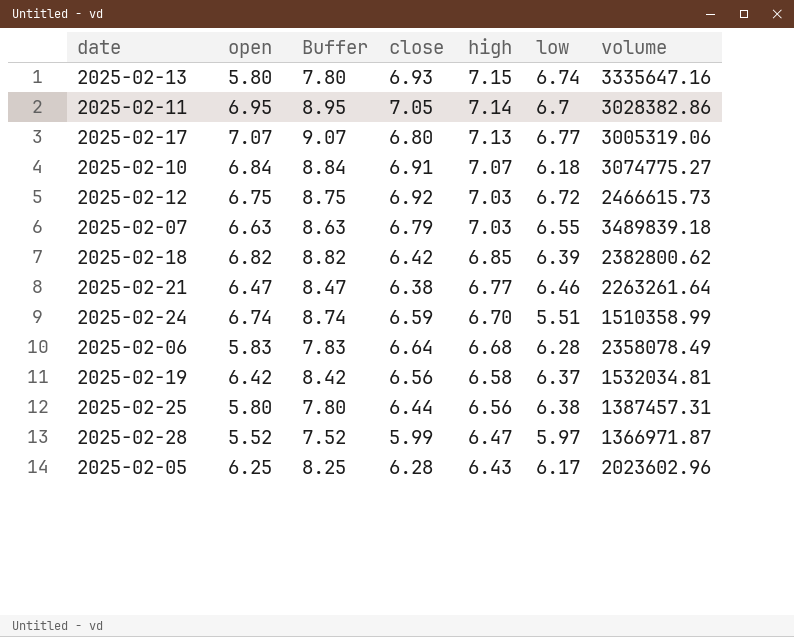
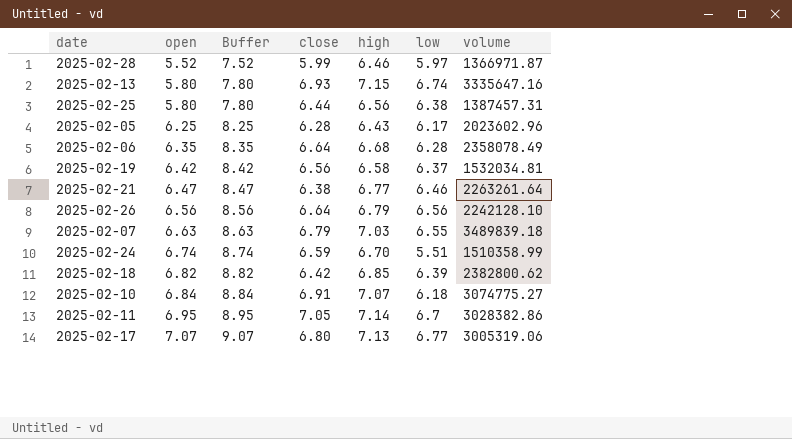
row order: high descending -> open ascending
row 2025-02-12: 6.75 | 8.75 | 6.92 | 7.03 | 6.72 | 2466615.73 -> none
2025-02-28 | high: 6.47 -> 6.46
2025-02-06 | open: 5.83 -> 6.35
2025-02-06 | Buffer: 7.83 -> 8.35
row 2025-02-26: none -> 6.56 | 8.56 | 6.64 | 6.79 | 6.56 | 2242128.10

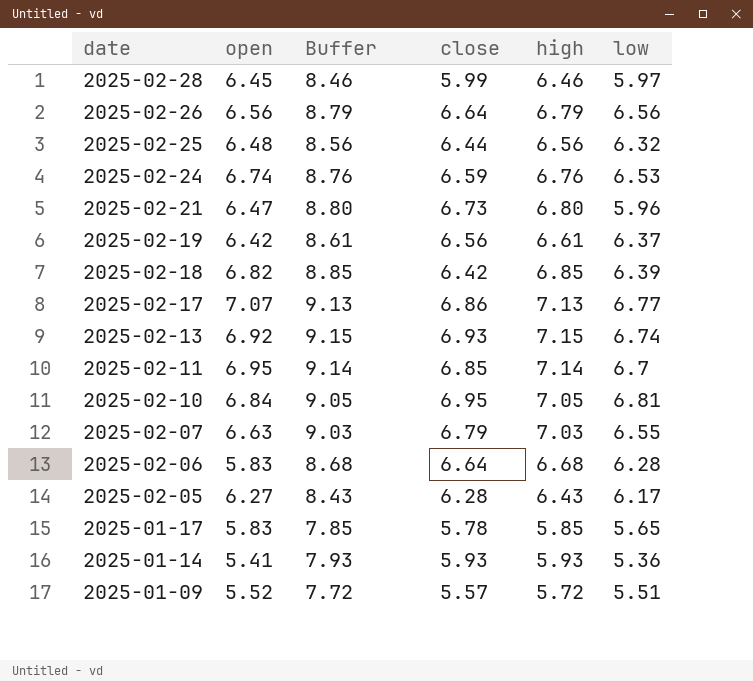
row order: open ascending -> date descending
column volume | position: 7 -> none
column Buffer | formula: [open] + 2 -> [high] + 2
2025-02-28 | open: 5.52 -> 6.45
2025-02-25 | open: 5.80 -> 6.48
2025-02-25 | low: 6.38 -> 6.32
2025-02-24 | high: 6.70 -> 6.76
2025-02-24 | low: 5.51 -> 6.53
2025-02-21 | close: 6.38 -> 6.73
2025-02-21 | high: 6.77 -> 6.80
2025-02-21 | low: 6.46 -> 5.96
2025-02-19 | high: 6.58 -> 6.61
2025-02-17 | close: 6.80 -> 6.86
2025-02-13 | open: 5.80 -> 6.92
2025-02-11 | close: 7.05 -> 6.85
2025-02-10 | close: 6.91 -> 6.95
2025-02-10 | high: 7.07 -> 7.05
2025-02-10 | low: 6.18 -> 6.81
2025-02-06 | open: 6.35 -> 5.83
2025-02-05 | open: 6.25 -> 6.27
row 2025-01-17: none -> 5.83 | 7.85 | 5.78 | 5.85 | 5.65
row 2025-01-14: none -> 5.41 | 7.93 | 5.93 | 5.93 | 5.36
row 2025-01-09: none -> 5.52 | 7.72 | 5.57 | 5.72 | 5.51

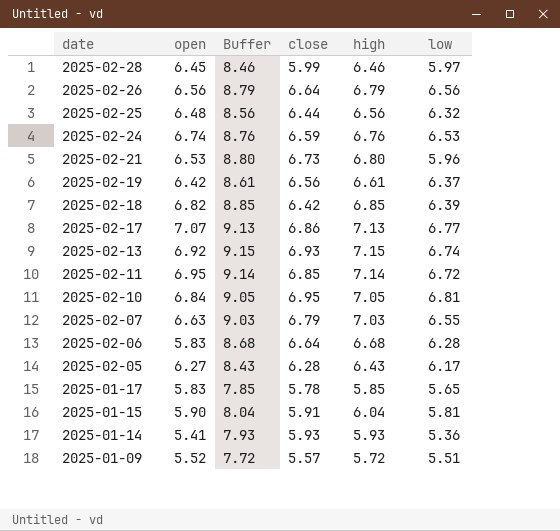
2025-02-21 | open: 6.47 -> 6.53
2025-02-11 | low: 6.7 -> 6.72
row 2025-01-15: none -> 5.90 | 8.04 | 5.91 | 6.04 | 5.81

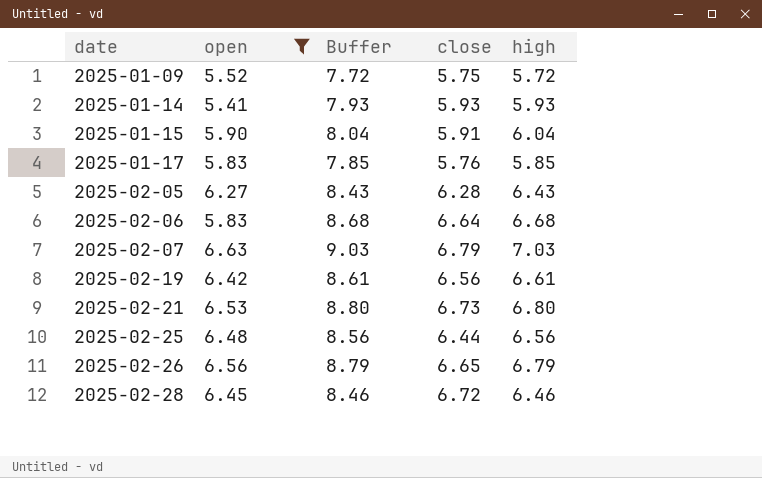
filter: none -> open <= 6.63
row order: date descending -> date ascending
column low | position: 6 -> none
2025-01-09 | close: 5.57 -> 5.75
2025-01-17 | close: 5.78 -> 5.76
2025-02-26 | close: 6.64 -> 6.65
2025-02-28 | close: 5.99 -> 6.72

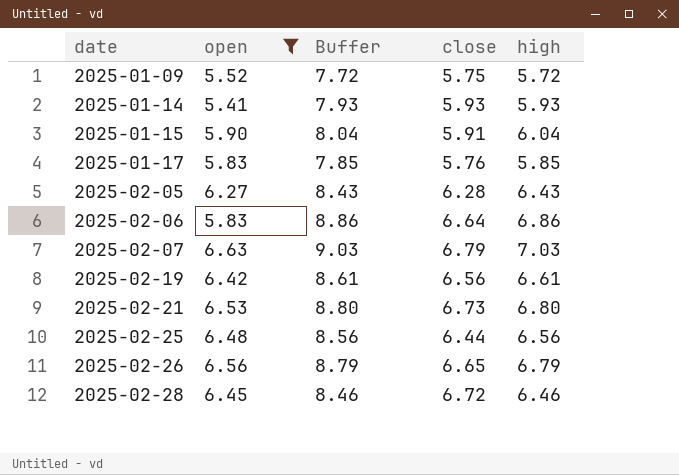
2025-02-06 | Buffer: 8.68 -> 8.86
2025-02-06 | high: 6.68 -> 6.86

